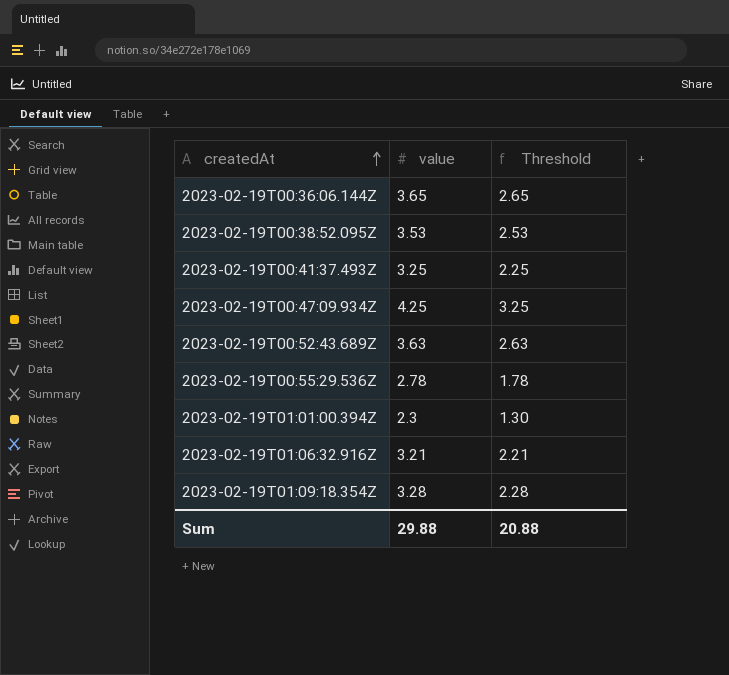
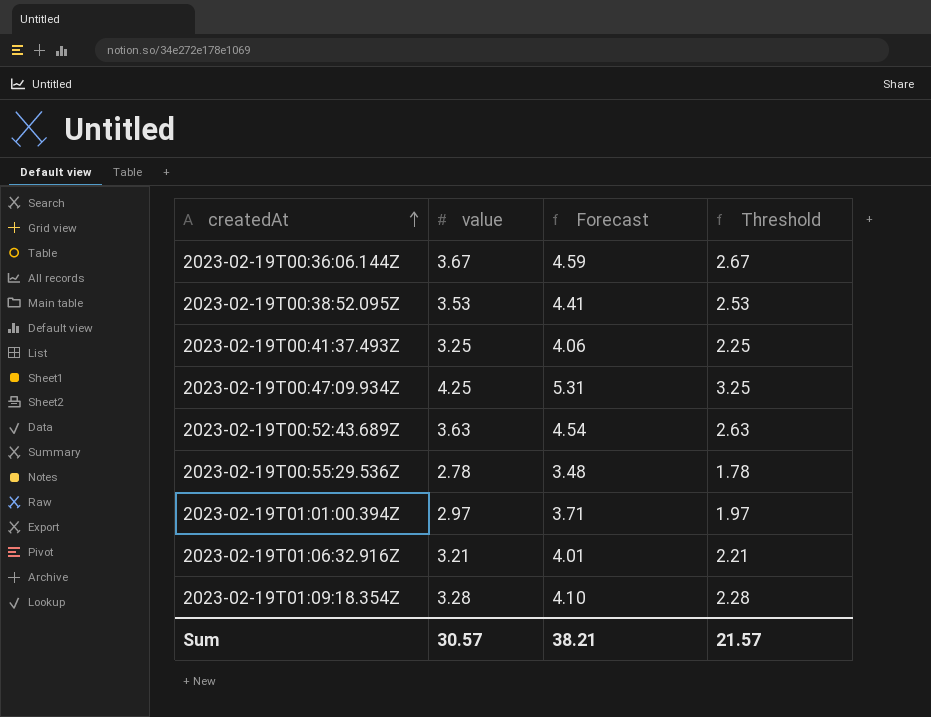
column Forecast | formula: none -> [value] * 1.25
2023-02-19T00:36:06.144Z | value: 3.65 -> 3.67
2023-02-19T00:36:06.144Z | Threshold: 2.65 -> 2.67
2023-02-19T01:01:00.394Z | value: 2.3 -> 2.97
2023-02-19T01:01:00.394Z | Threshold: 1.30 -> 1.97
Sum | value: 29.88 -> 30.57
Sum | Threshold: 20.88 -> 21.57

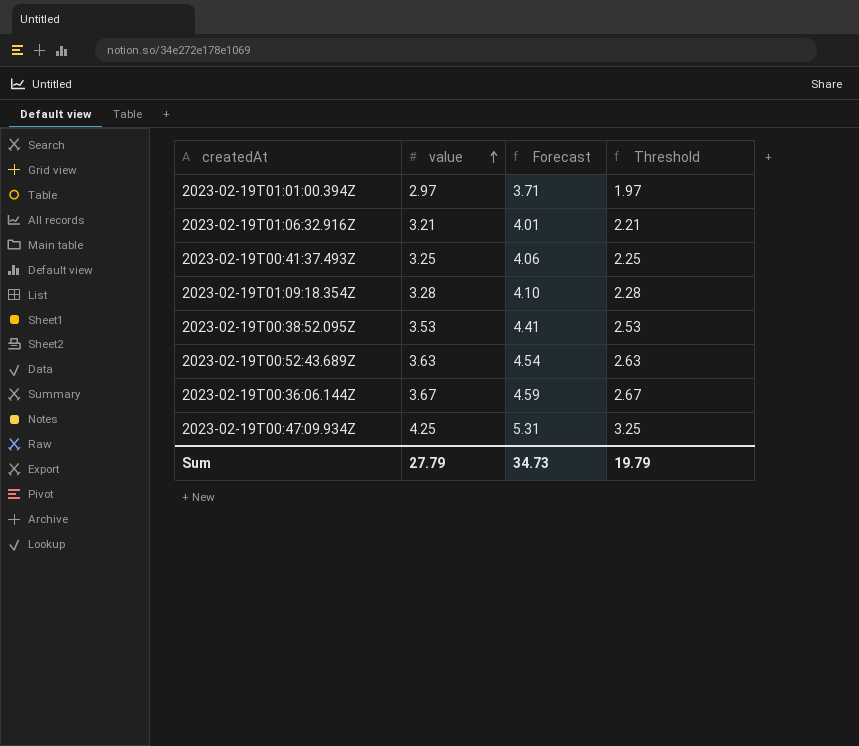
row order: createdAt ascending -> value ascending
row 2023-02-19T00:55:29.536Z: 2.78 | 3.48 | 1.78 -> none
Sum | value: 30.57 -> 27.79
Sum | Forecast: 38.21 -> 34.73
Sum | Threshold: 21.57 -> 19.79

